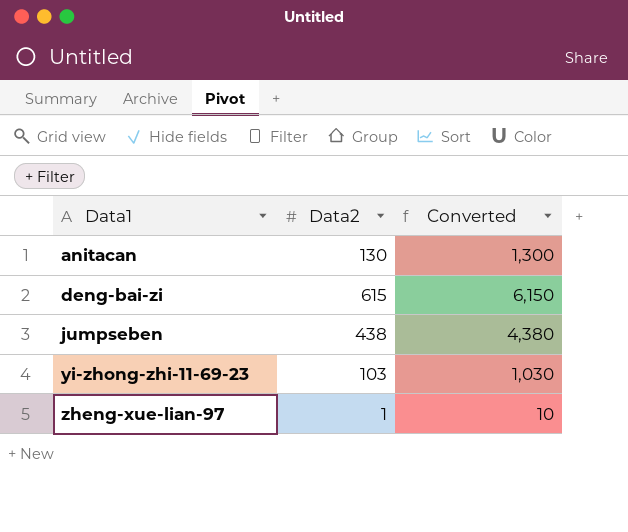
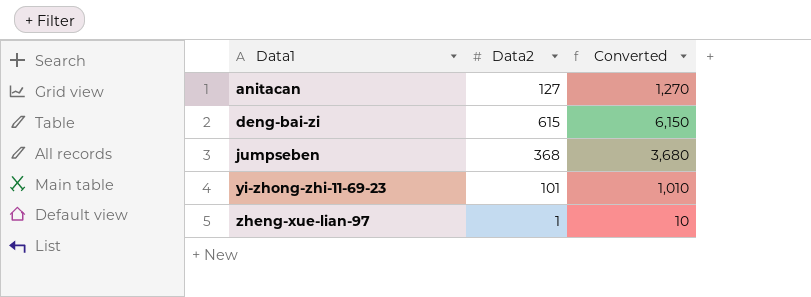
anitacan | Data2: 130 -> 127
anitacan | Converted: 1,300 -> 1,270
jumpseben | Data2: 438 -> 368
jumpseben | Converted: 4,380 -> 3,680
yi-zhong-zhi-11-69-23 | Data2: 103 -> 101
yi-zhong-zhi-11-69-23 | Converted: 1,030 -> 1,010

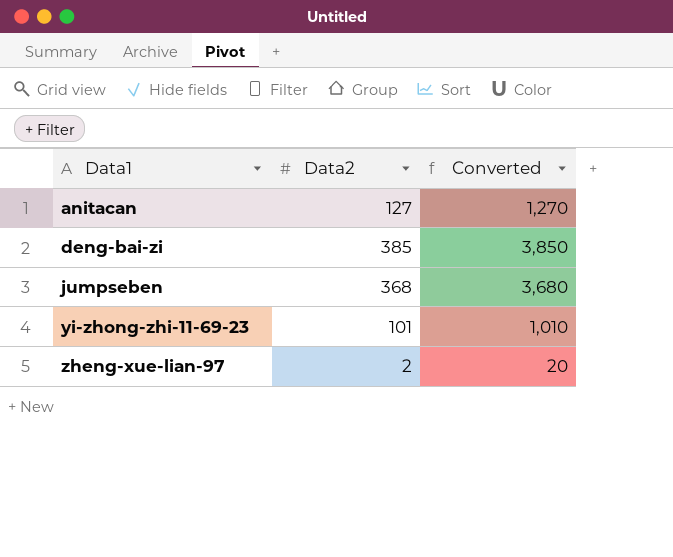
deng-bai-zi | Data2: 615 -> 385
deng-bai-zi | Converted: 6,150 -> 3,850
zheng-xue-lian-97 | Data2: 1 -> 2
zheng-xue-lian-97 | Converted: 10 -> 20

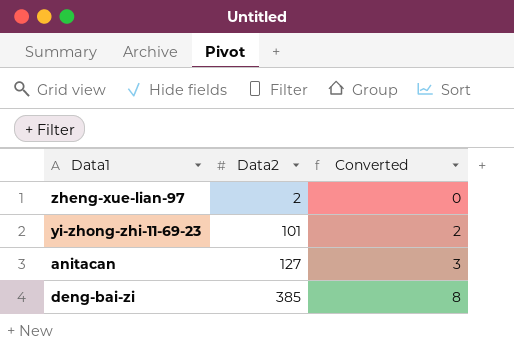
row order: Data1 ascending -> Data2 ascending
column Converted | formula: [Data2] * 10 -> [Data2] * 0.02
row jumpseben: 368 | 3,680 -> none

